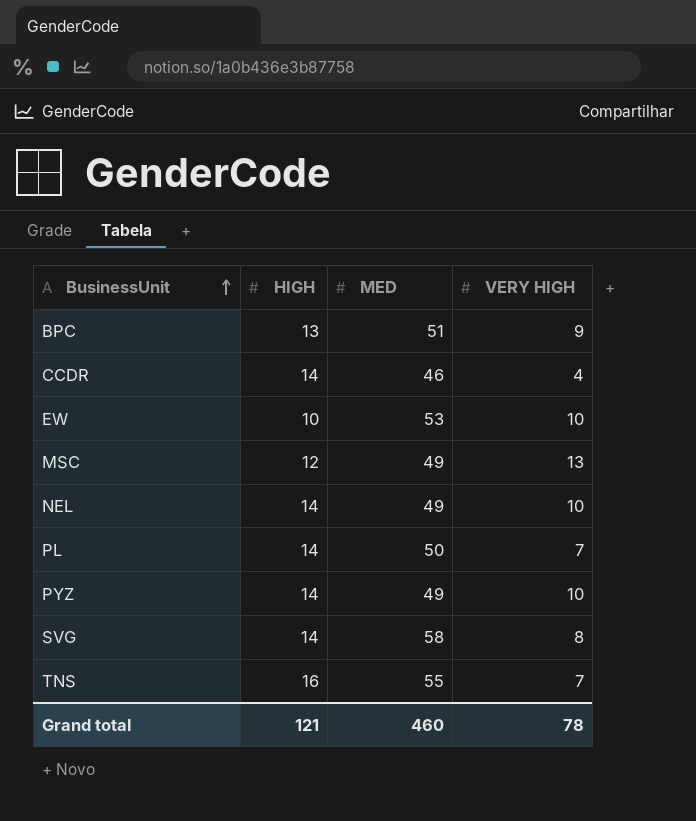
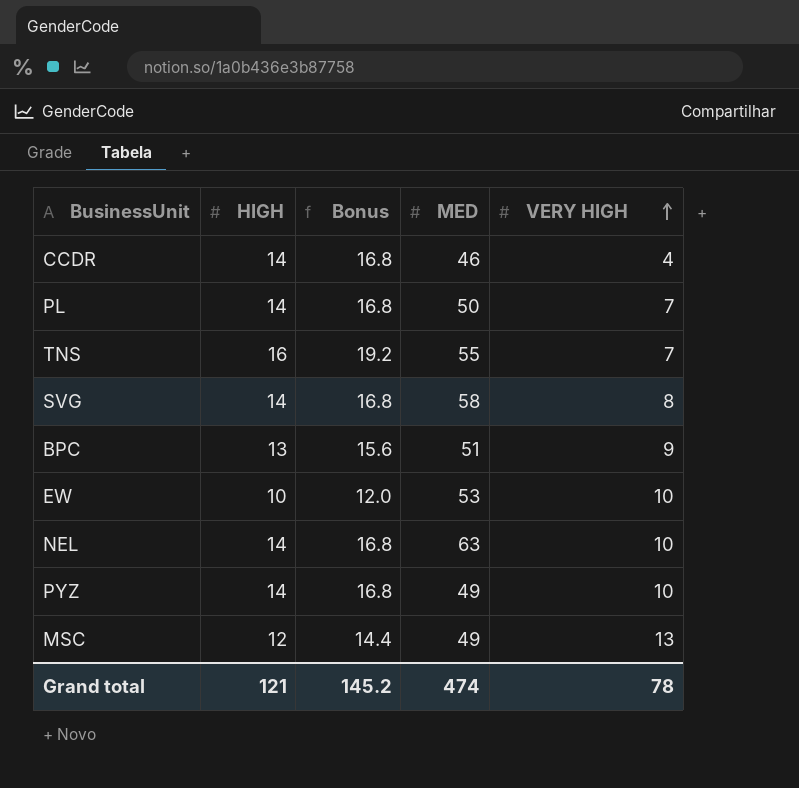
row order: BusinessUnit ascending -> VERY HIGH ascending
column Bonus | formula: none -> [HIGH] * 1.2
NEL | MED: 49 -> 63
Grand total | MED: 460 -> 474

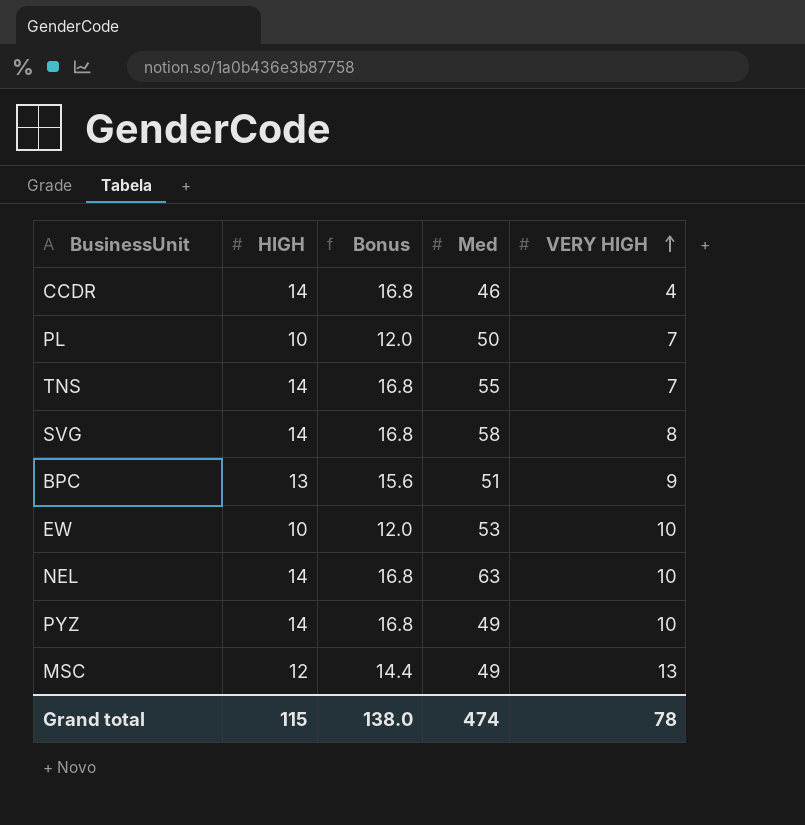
column name: MED -> Med
PL | HIGH: 14 -> 10
PL | Bonus: 16.8 -> 12.0
TNS | HIGH: 16 -> 14
TNS | Bonus: 19.2 -> 16.8
Grand total | HIGH: 121 -> 115
Grand total | Bonus: 145.2 -> 138.0

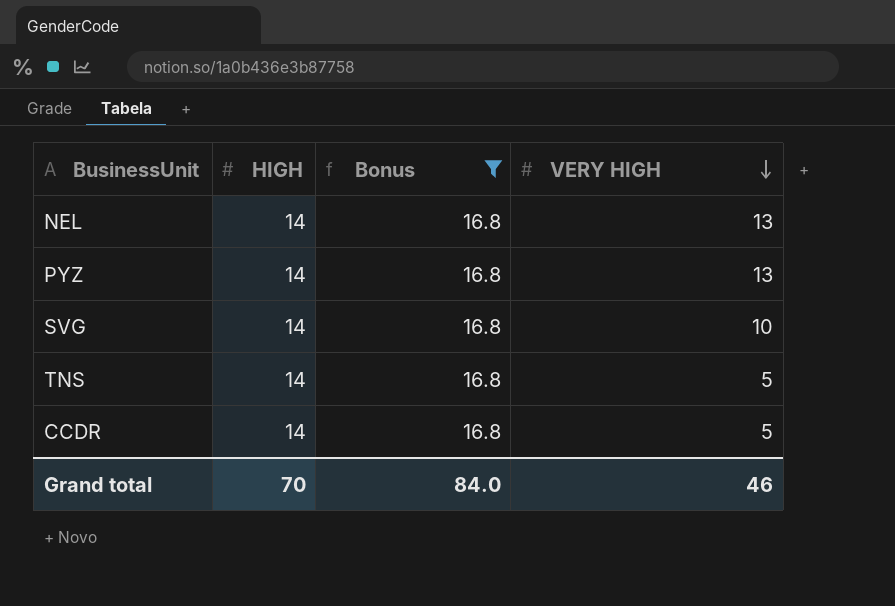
filter: none -> Bonus = 16.8
row order: VERY HIGH ascending -> VERY HIGH descending
column Med | position: 4 -> none
NEL | VERY HIGH: 10 -> 13
PYZ | VERY HIGH: 10 -> 13
SVG | VERY HIGH: 8 -> 10
TNS | VERY HIGH: 7 -> 5
CCDR | VERY HIGH: 4 -> 5
Grand total | HIGH: 115 -> 70
Grand total | Bonus: 138.0 -> 84.0
Grand total | VERY HIGH: 78 -> 46

